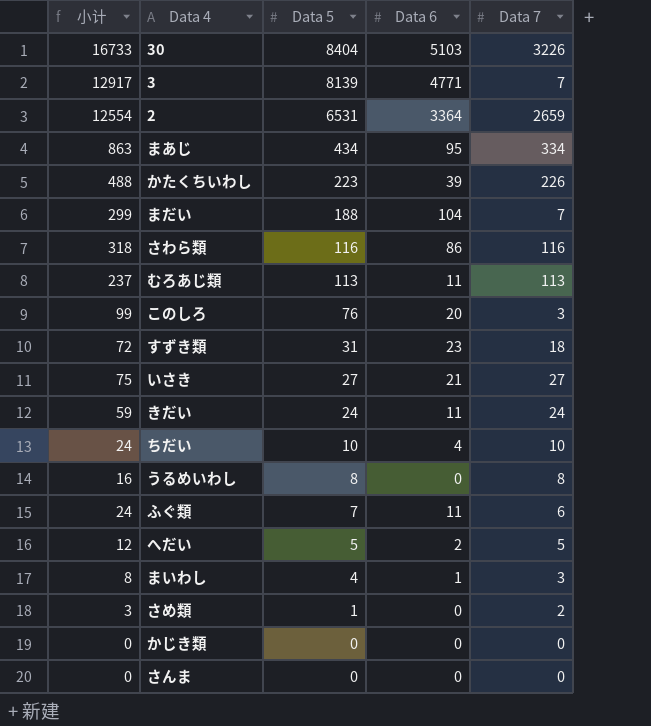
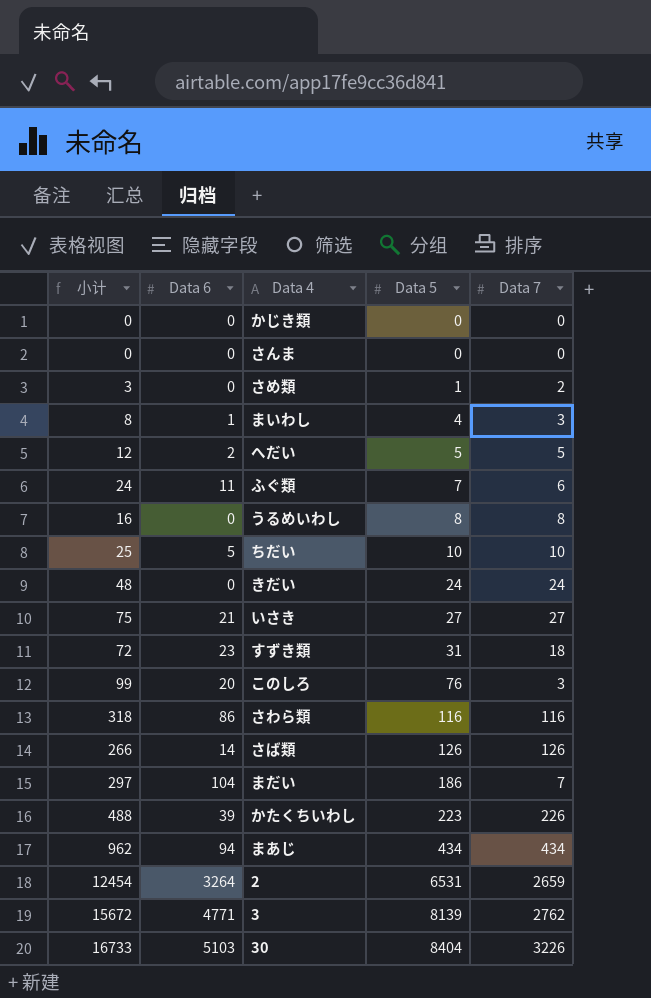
row order: Data 5 descending -> Data 5 ascending
column Data 6 | position: 4 -> 2
row むろあじ類: 237 | 113 | 11 | 113 -> none
ちだい | 小计: 24 -> 25
ちだい | Data 6: 4 -> 5
きだい | 小计: 59 -> 48
きだい | Data 6: 11 -> 0
row さば類: none -> 266 | 14 | 126 | 126
まだい | 小计: 299 -> 297
まだい | Data 5: 188 -> 186
まあじ | 小计: 863 -> 962
まあじ | Data 6: 95 -> 94
まあじ | Data 7: 334 -> 434
2 | 小计: 12554 -> 12454
2 | Data 6: 3364 -> 3264
3 | 小计: 12917 -> 15672
3 | Data 7: 7 -> 2762

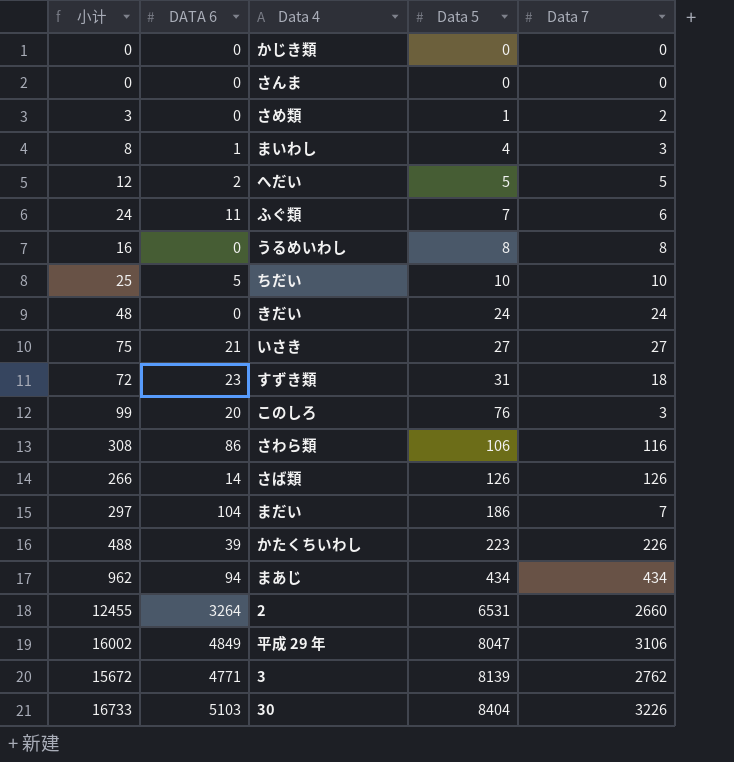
column name: Data 6 -> DATA 6
さわら類 | 小计: 318 -> 308
さわら類 | Data 5: 116 -> 106
2 | 小计: 12454 -> 12455
2 | Data 7: 2659 -> 2660
row 平成 29 年: none -> 16002 | 4849 | 8047 | 3106

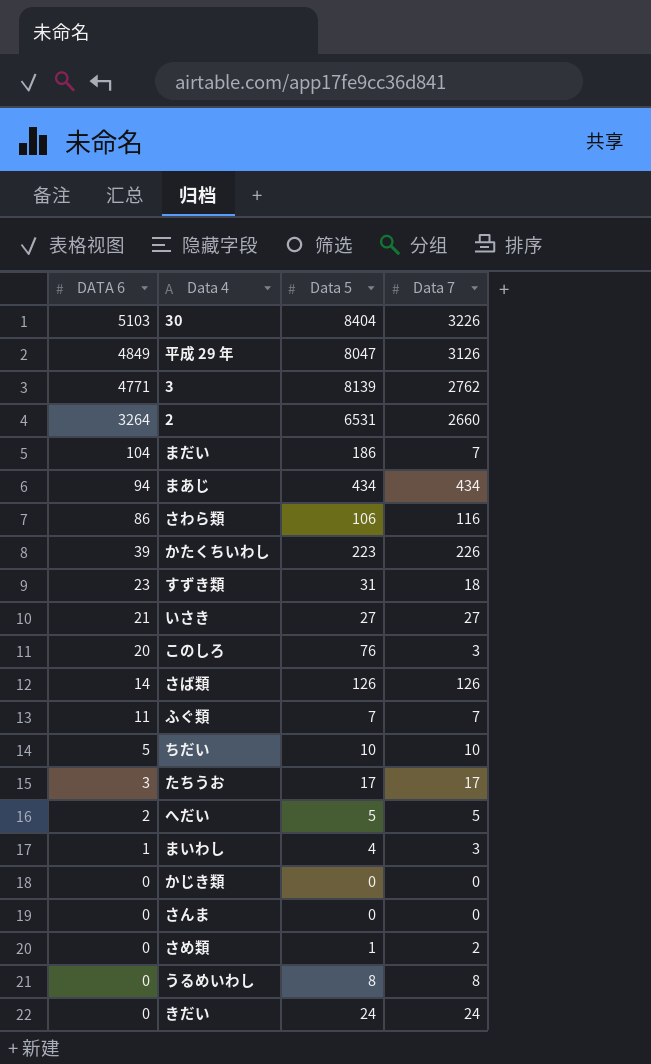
row order: Data 5 ascending -> DATA 6 descending
column 小计 | formula: [DATA 6] + [Data 5] + [Data 7] -> none
平成 29 年 | Data 7: 3106 -> 3126
ふぐ類 | Data 7: 6 -> 7
row たちうお: none -> 3 | 17 | 17

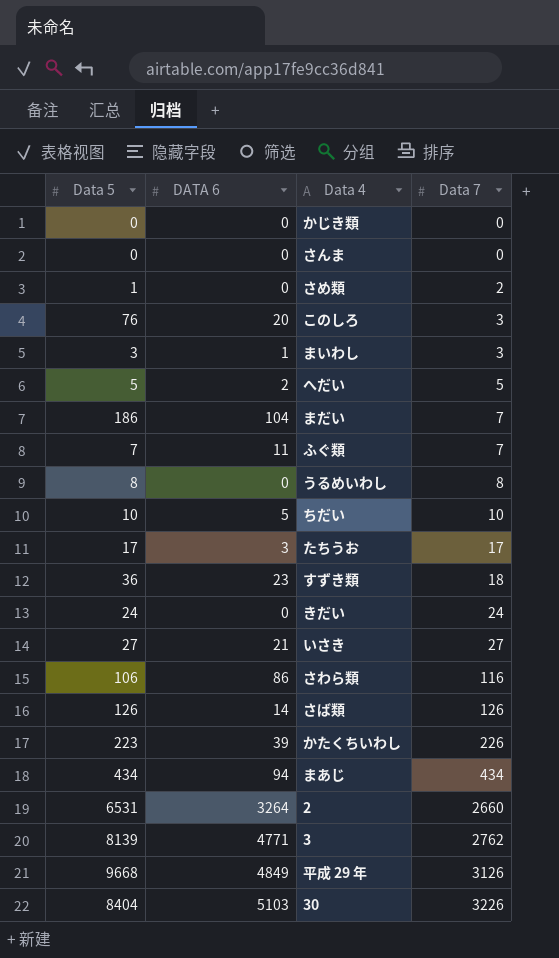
row order: DATA 6 descending -> Data 7 ascending
column Data 5 | position: 3 -> 1
まいわし | Data 5: 4 -> 3
すずき類 | Data 5: 31 -> 36
平成 29 年 | Data 5: 8047 -> 9668

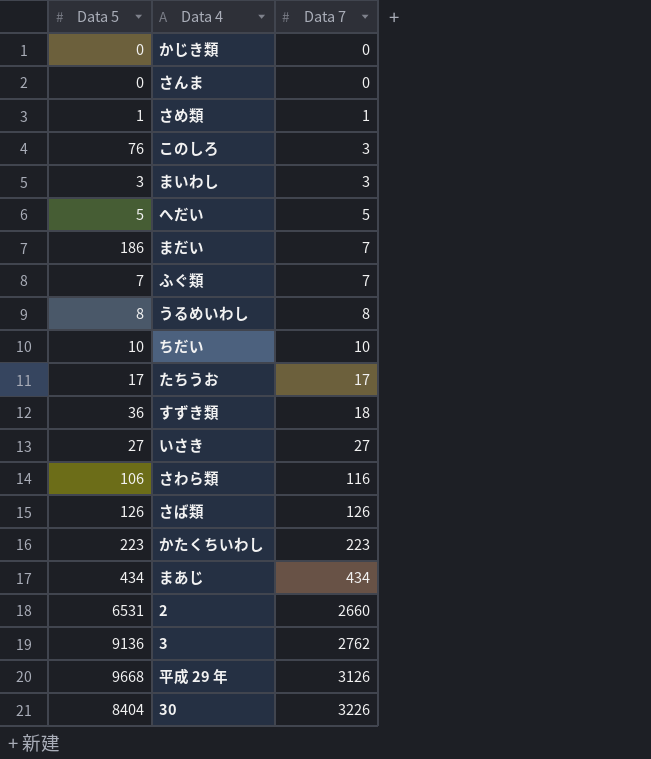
column DATA 6 | position: 2 -> none
row きだい: 24 | 0 | 24 -> none
さめ類 | Data 7: 2 -> 1
かたくちいわし | Data 7: 226 -> 223
3 | Data 5: 8139 -> 9136

